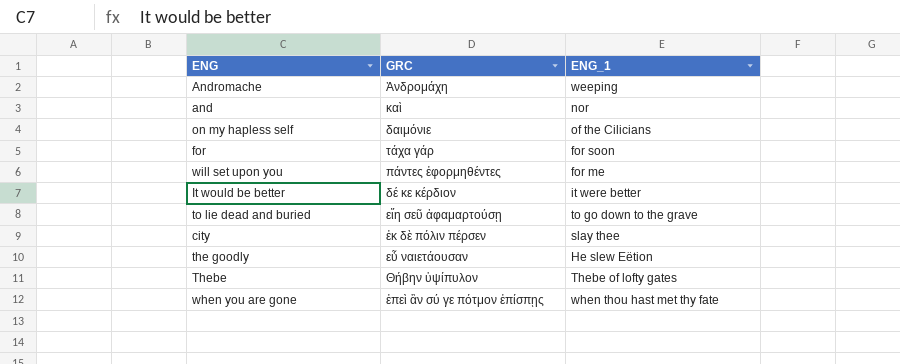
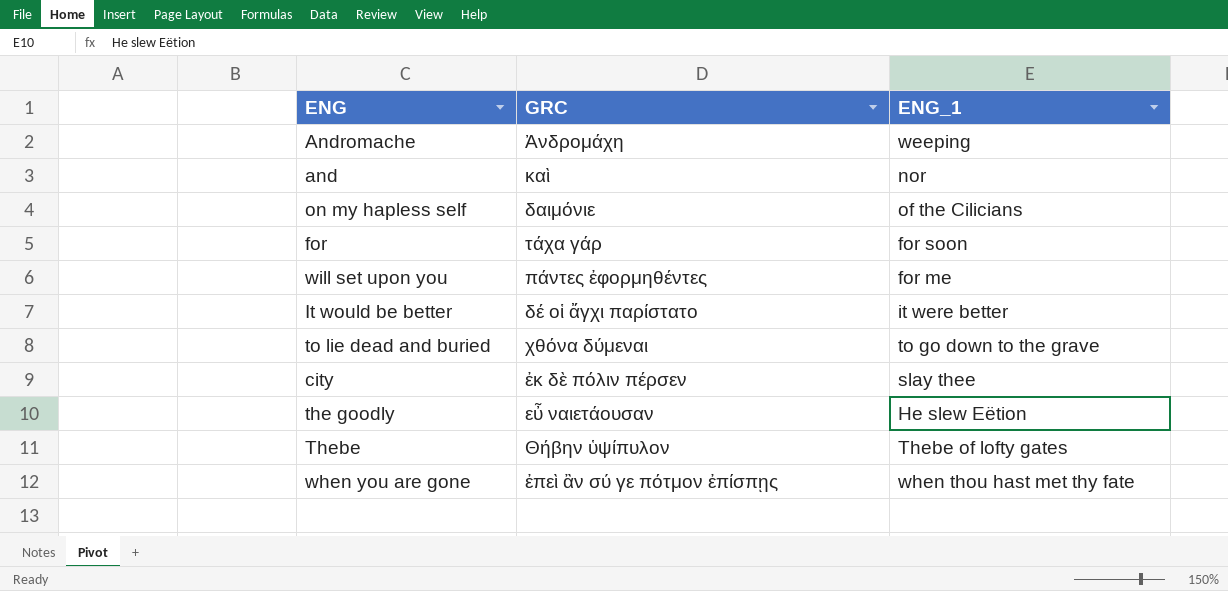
It would be better | GRC: δέ κε κέρδιον -> δέ οἱ ἄγχι παρίστατο
to lie dead and buried | GRC: εἴη σεῦ ἀφαμαρτούσῃ -> χθόνα δύμεναι

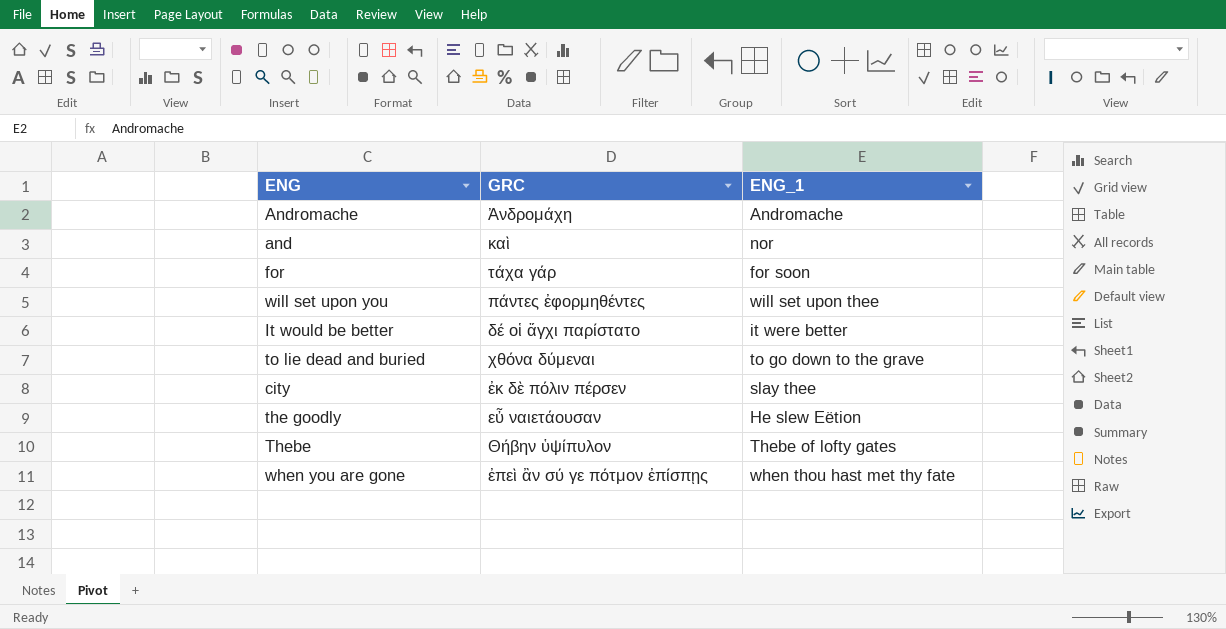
row on my hapless self: δαιμόνιε | of the Cilicians -> none
Andromache | ENG_1: weeping -> Andromache
will set upon you | ENG_1: for me -> will set upon thee

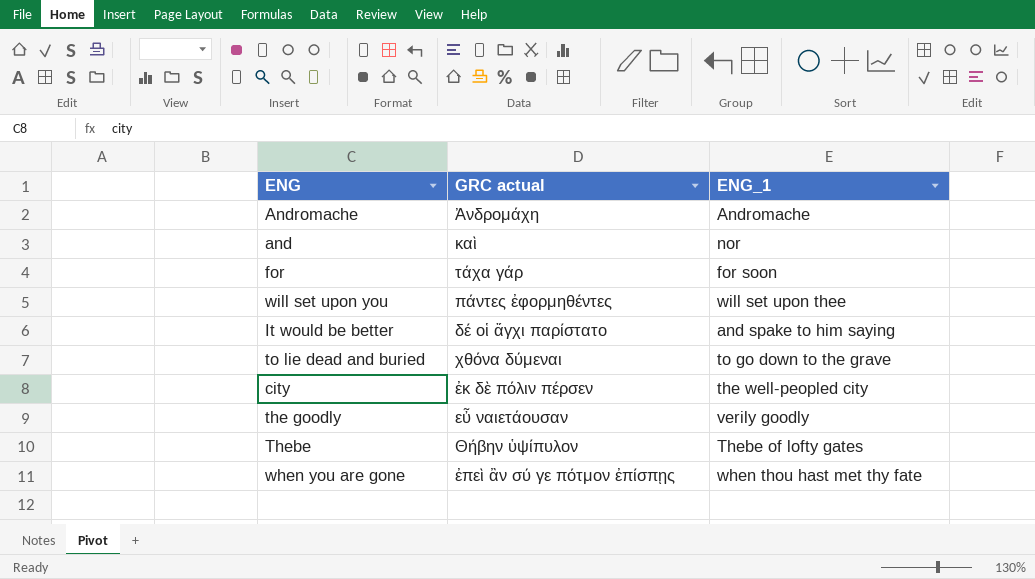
column name: GRC -> GRC actual
It would be better | ENG_1: it were better -> and spake to him saying
city | ENG_1: slay thee -> the well-peopled city
the goodly | ENG_1: He slew Eëtion -> verily goodly

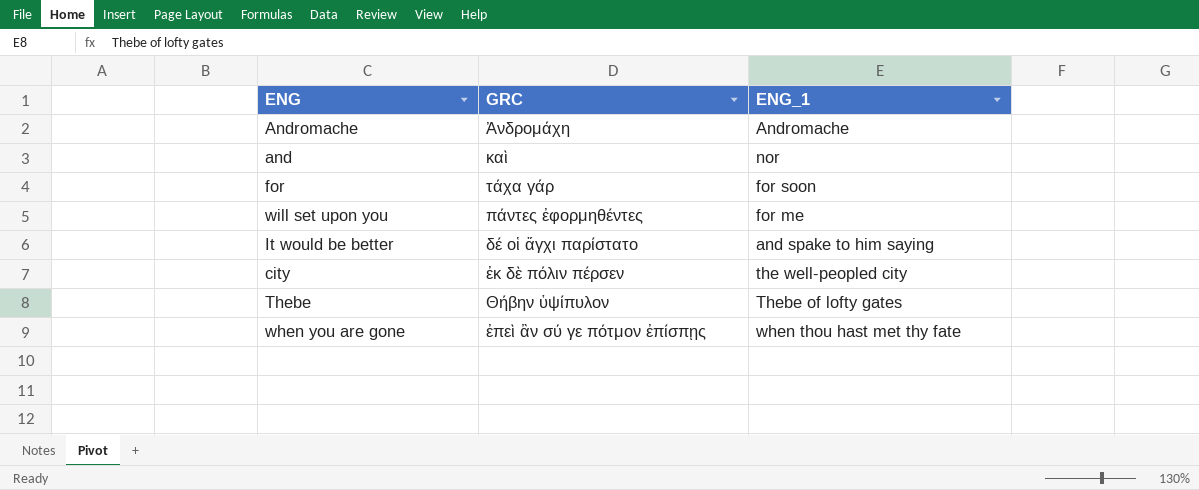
column name: GRC actual -> GRC
row to lie dead and buried: χθόνα δύμεναι | to go down to the grave -> none
row the goodly: εὖ ναιετάουσαν | verily goodly -> none
will set upon you | ENG_1: will set upon thee -> for me

